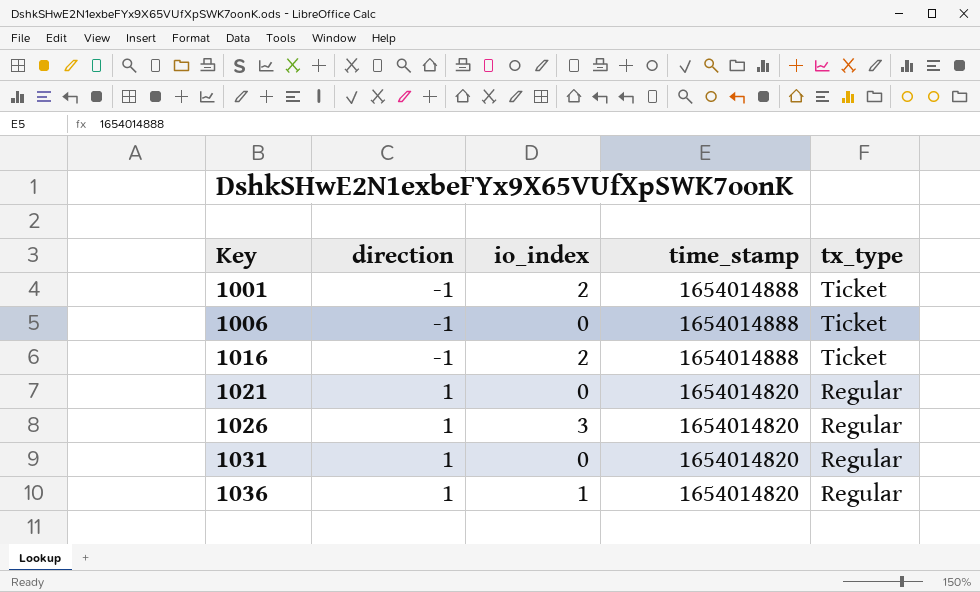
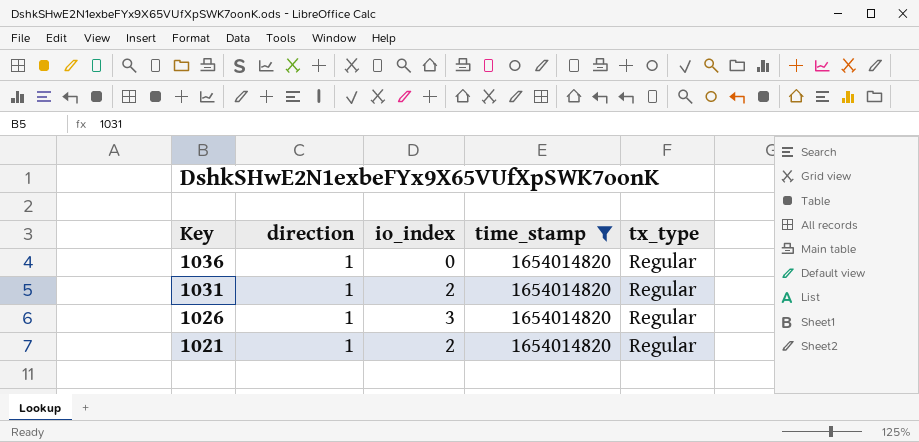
filter: none -> time_stamp = 1654014820
row order: Key ascending -> Key descending
1036 | io_index: 1 -> 0
1031 | io_index: 0 -> 2
1021 | io_index: 0 -> 2

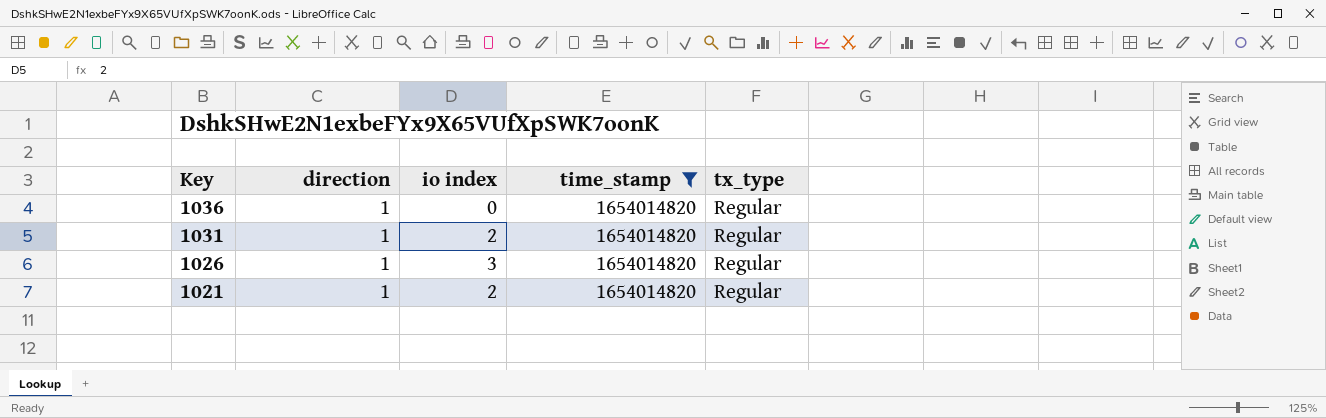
column name: io_index -> io index

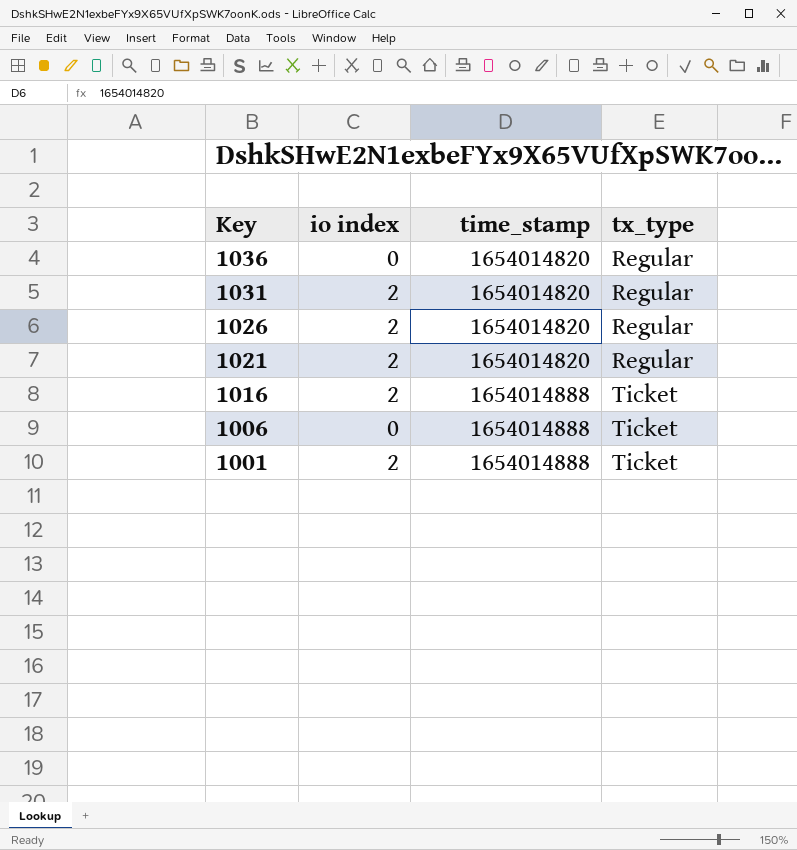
filter: time_stamp = 1654014820 -> none
column direction | position: 2 -> none
1026 | io index: 3 -> 2

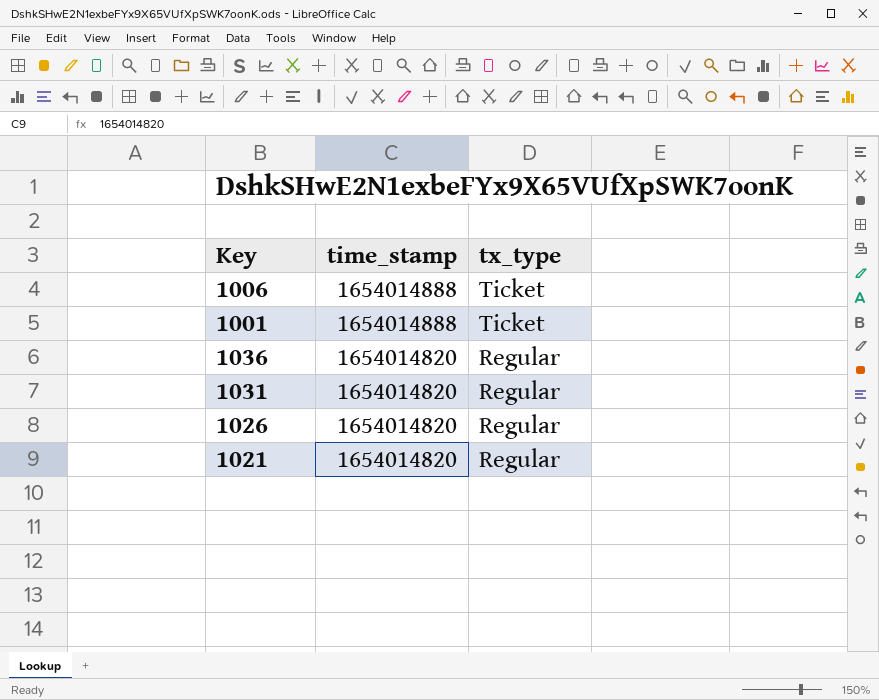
row order: Key descending -> time_stamp descending
column io index | position: 2 -> none
row 1016: 2 | 1654014888 | Ticket -> none

